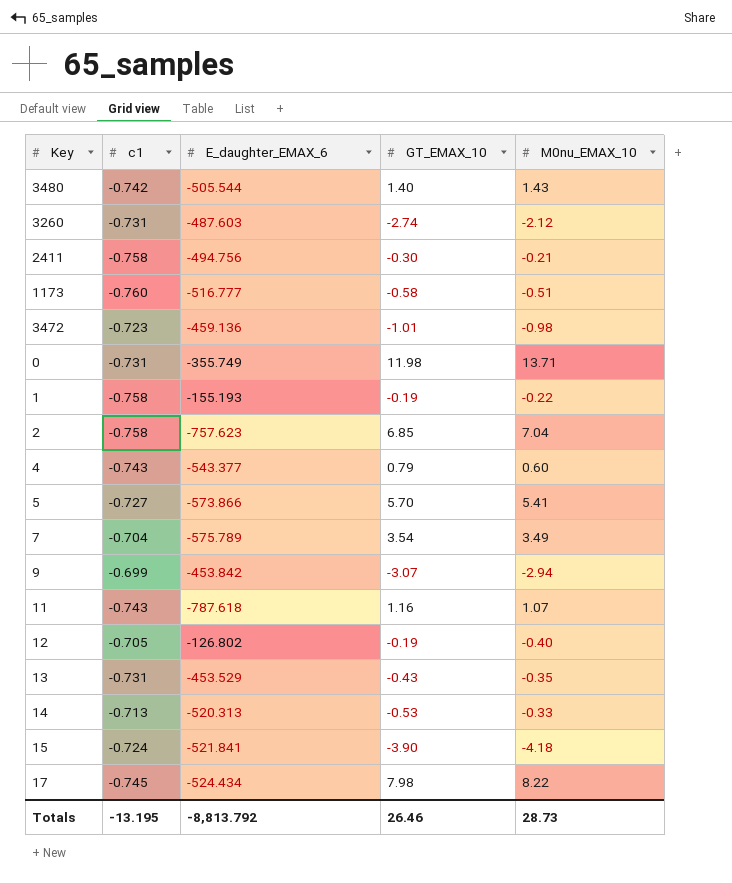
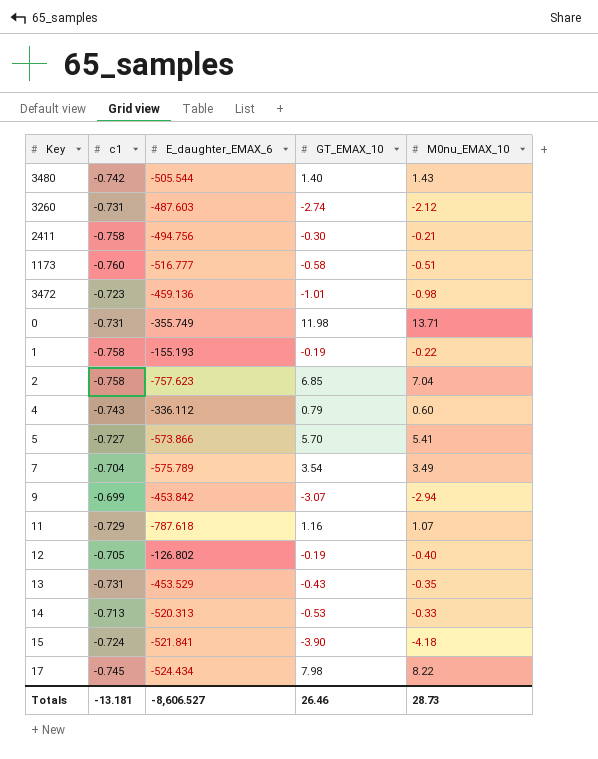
4 | E_daughter_EMAX_6: -543.377 -> -336.112
11 | c1: -0.743 -> -0.729
Totals | c1: -13.195 -> -13.181
Totals | E_daughter_EMAX_6: -8,813.792 -> -8,606.527

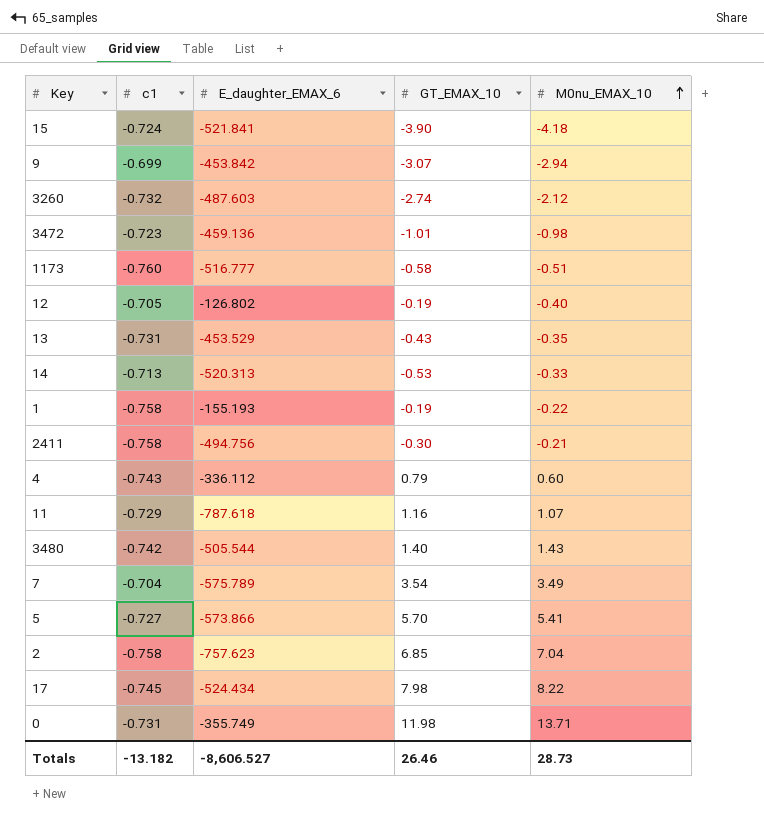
row order: none -> M0nu_EMAX_10 ascending
3260 | c1: -0.731 -> -0.732
Totals | c1: -13.181 -> -13.182

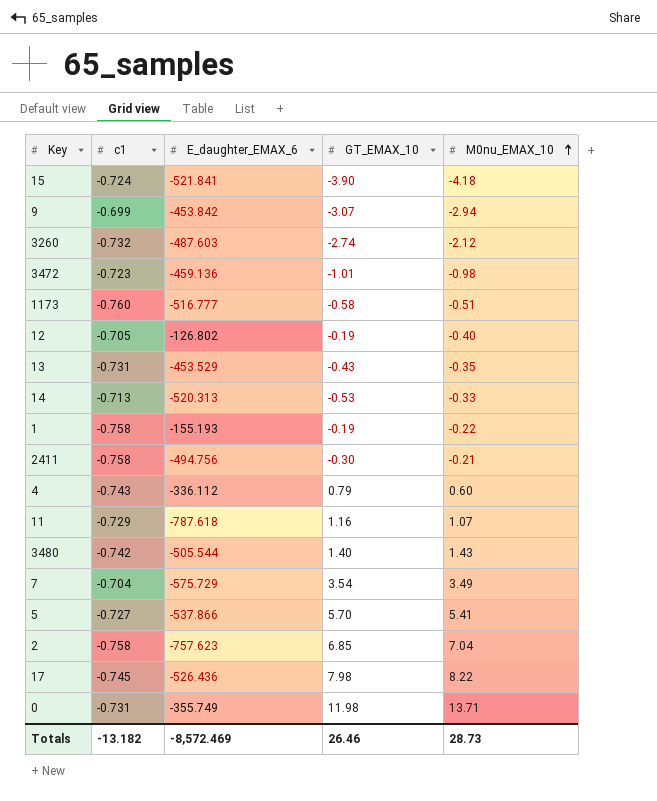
7 | E_daughter_EMAX_6: -575.789 -> -575.729
5 | E_daughter_EMAX_6: -573.866 -> -537.866
17 | E_daughter_EMAX_6: -524.434 -> -526.436
Totals | E_daughter_EMAX_6: -8,606.527 -> -8,572.469

